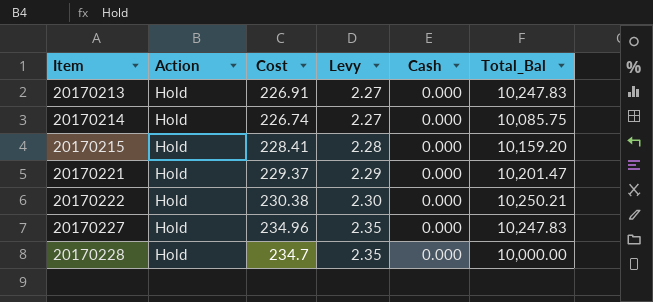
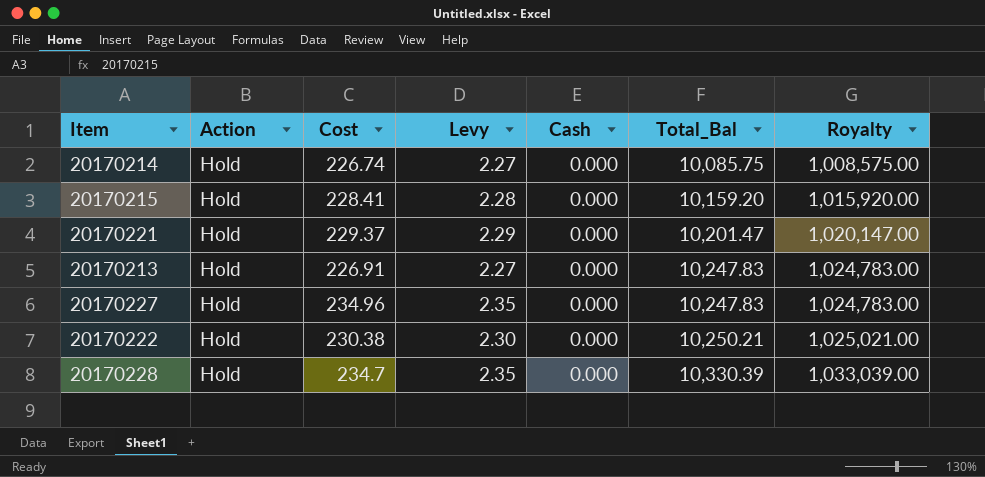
row order: Item ascending -> Total_Bal ascending
column Royalty | formula: none -> [Total_Bal] * 100
20170228 | Total_Bal: 10,000.00 -> 10,330.39

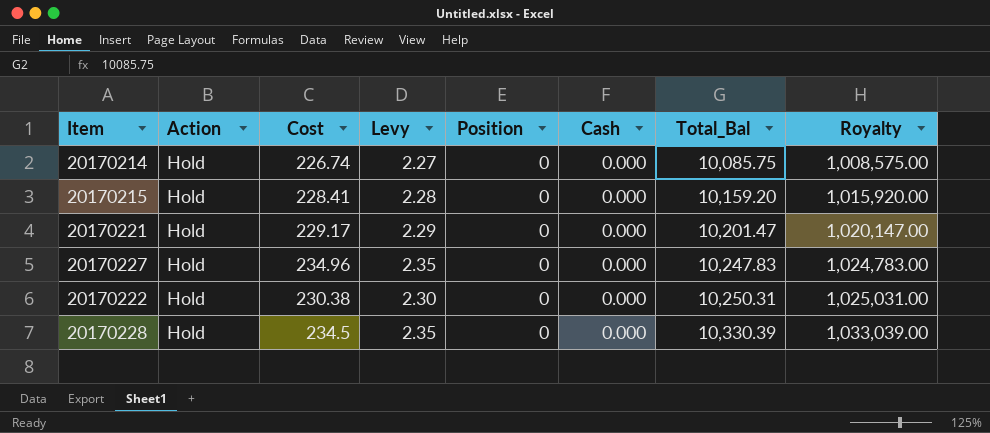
column Position | position: none -> 5
row 20170213: Hold | 226.91 | 2.27 | 0.000 | 10,247.83 | 1,024,783.00 -> none
20170221 | Cost: 229.37 -> 229.17
20170222 | Total_Bal: 10,250.21 -> 10,250.31
20170222 | Royalty: 1,025,021.00 -> 1,025,031.00
20170228 | Cost: 234.7 -> 234.5

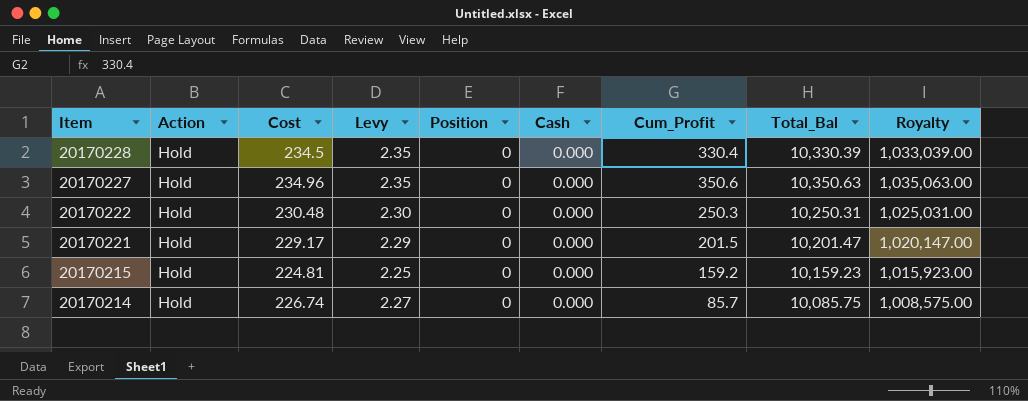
row order: Total_Bal ascending -> Item descending
column Cum_Profit | position: none -> 7
20170227 | Total_Bal: 10,247.83 -> 10,350.63
20170227 | Royalty: 1,024,783.00 -> 1,035,063.00
20170222 | Cost: 230.38 -> 230.48
20170215 | Cost: 228.41 -> 224.81
20170215 | Levy: 2.28 -> 2.25
20170215 | Total_Bal: 10,159.20 -> 10,159.23
20170215 | Royalty: 1,015,920.00 -> 1,015,923.00

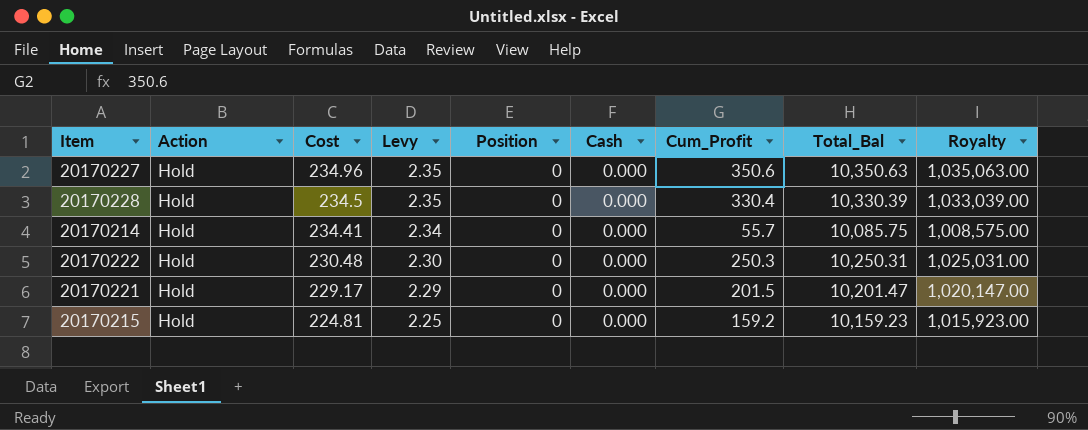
row order: Item descending -> Cost descending
20170214 | Cost: 226.74 -> 234.41
20170214 | Levy: 2.27 -> 2.34
20170214 | Cum_Profit: 85.7 -> 55.7

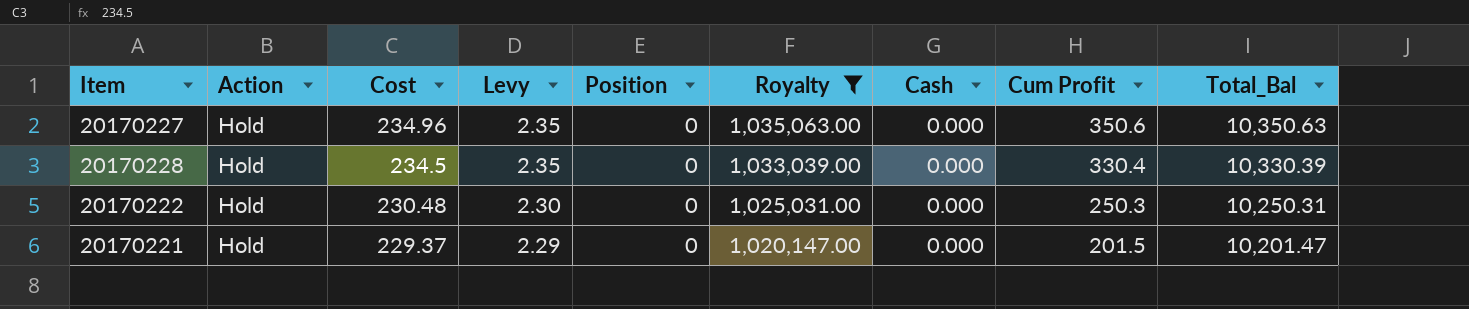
filter: none -> Royalty >= 1,020,147.00
column Royalty | position: 9 -> 6
column name: Cum_Profit -> Cum Profit
20170221 | Cost: 229.17 -> 229.37

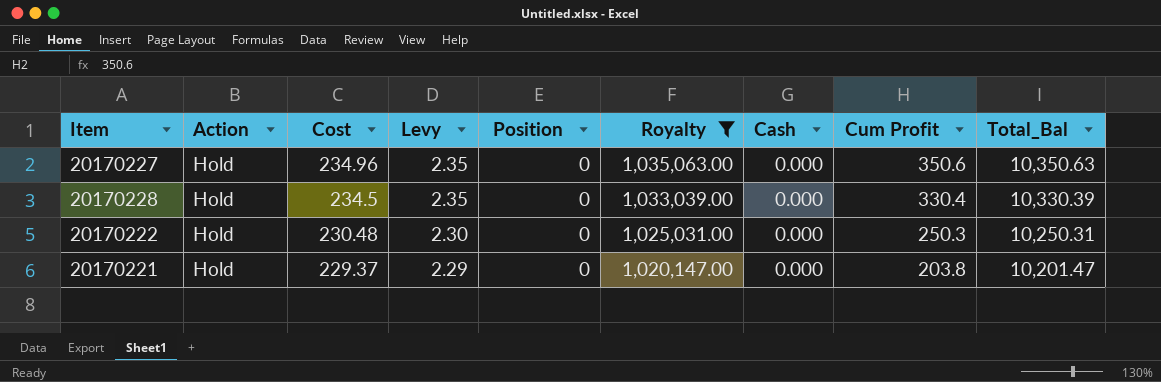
20170221 | Cum Profit: 201.5 -> 203.8

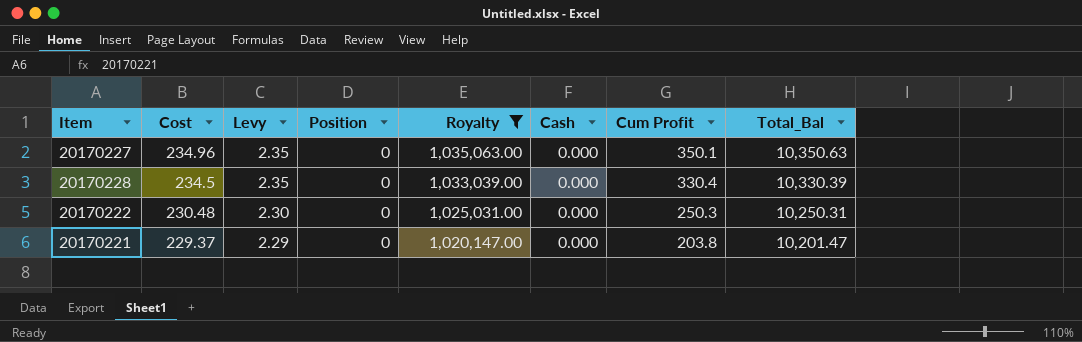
column Action | position: 2 -> none
20170227 | Cum Profit: 350.6 -> 350.1

